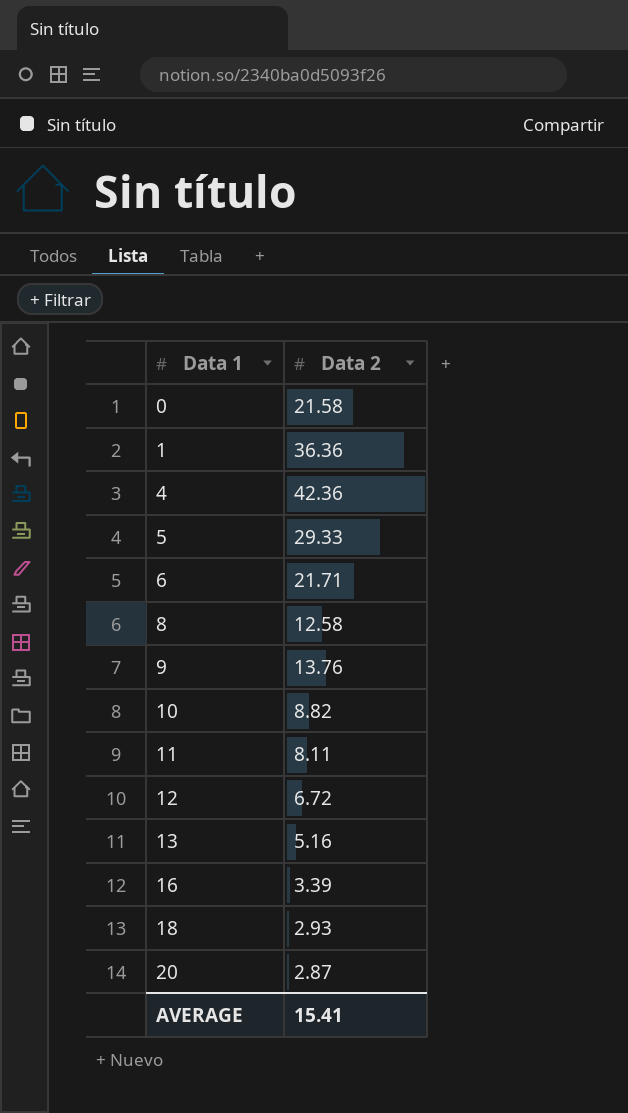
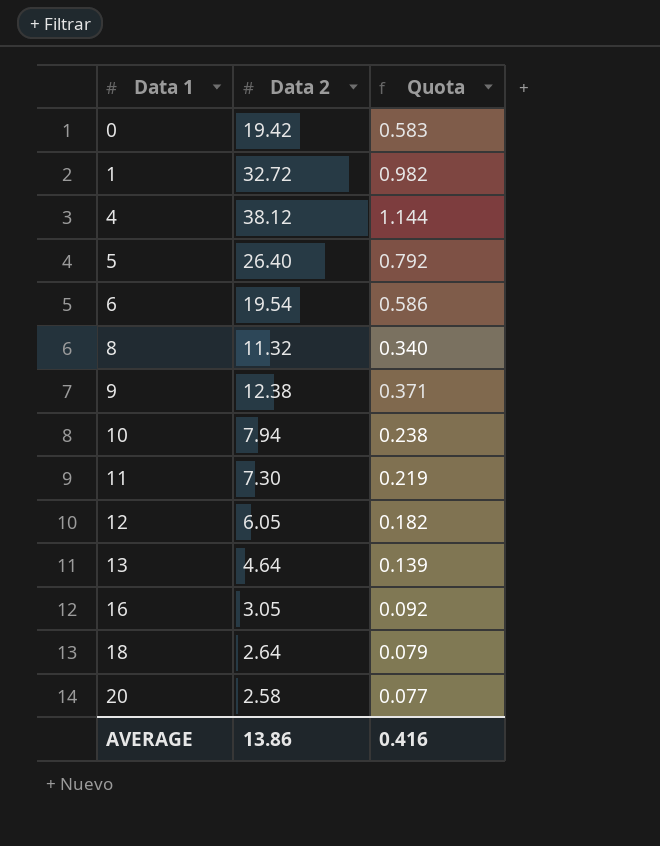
column Quota | formula: none -> [Data 2] * 0.03
0 | Data 2: 21.58 -> 19.42
1 | Data 2: 36.36 -> 32.72
4 | Data 2: 42.36 -> 38.12
5 | Data 2: 29.33 -> 26.40
6 | Data 2: 21.71 -> 19.54
8 | Data 2: 12.58 -> 11.32
9 | Data 2: 13.76 -> 12.38
10 | Data 2: 8.82 -> 7.94
11 | Data 2: 8.11 -> 7.30
12 | Data 2: 6.72 -> 6.05
13 | Data 2: 5.16 -> 4.64
16 | Data 2: 3.39 -> 3.05
18 | Data 2: 2.93 -> 2.64
20 | Data 2: 2.87 -> 2.58
AVERAGE | Data 2: 15.41 -> 13.86

